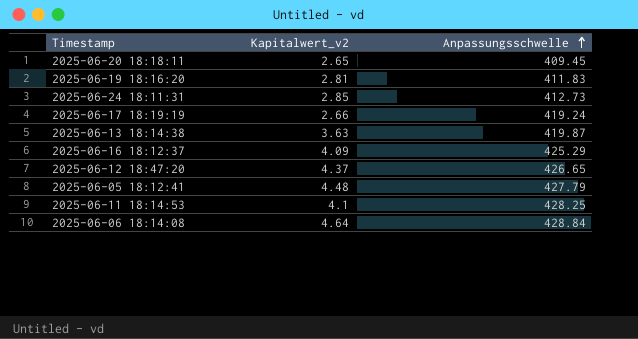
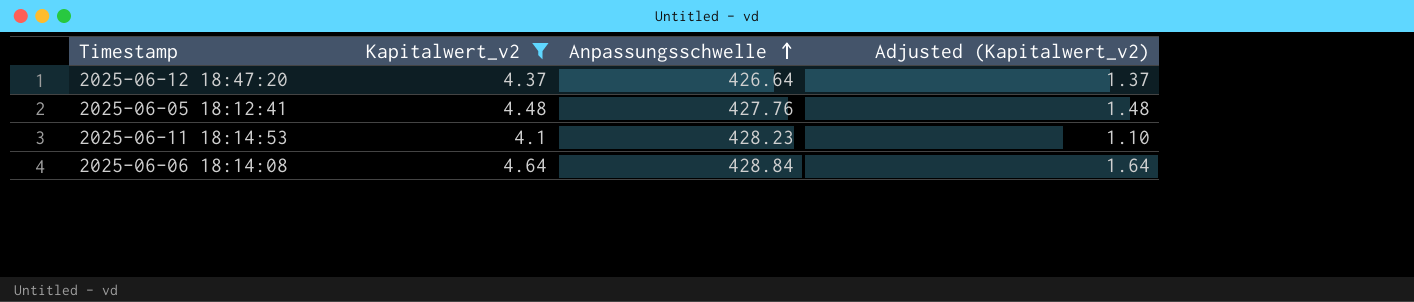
filter: none -> Kapitalwert_v2 >= 4.1
column Adjusted (Kapitalwert_v2) | formula: none -> [Kapitalwert_v2] - 3
2025-06-12 18:47:20 | Anpassungsschwelle: 426.65 -> 426.64
2025-06-05 18:12:41 | Anpassungsschwelle: 427.79 -> 427.76
2025-06-11 18:14:53 | Anpassungsschwelle: 428.25 -> 428.23

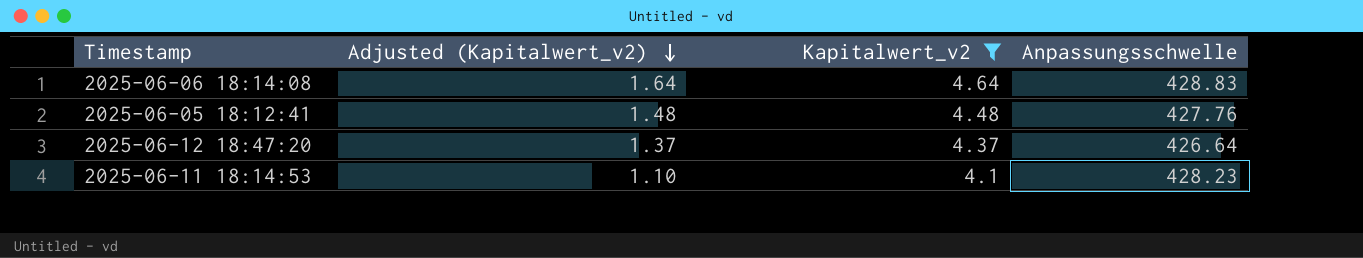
row order: Anpassungsschwelle ascending -> Adjusted (Kapitalwert_v2) descending
column Adjusted (Kapitalwert_v2) | position: 4 -> 2
2025-06-06 18:14:08 | Anpassungsschwelle: 428.84 -> 428.83

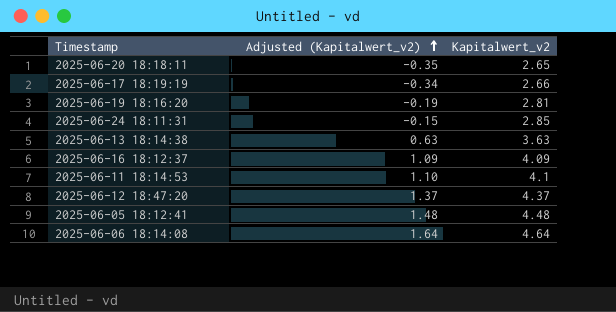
filter: Kapitalwert_v2 >= 4.1 -> none
row order: Adjusted (Kapitalwert_v2) descending -> Adjusted (Kapitalwert_v2) ascending
column Anpassungsschwelle | position: 4 -> none

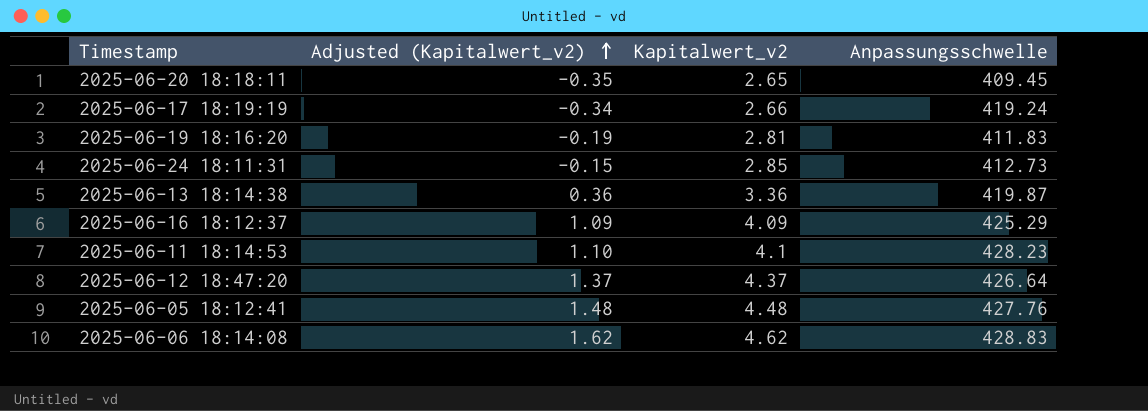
column Anpassungsschwelle | position: none -> 4
2025-06-13 18:14:38 | Adjusted (Kapitalwert_v2): 0.63 -> 0.36
2025-06-13 18:14:38 | Kapitalwert_v2: 3.63 -> 3.36
2025-06-06 18:14:08 | Adjusted (Kapitalwert_v2): 1.64 -> 1.62
2025-06-06 18:14:08 | Kapitalwert_v2: 4.64 -> 4.62

